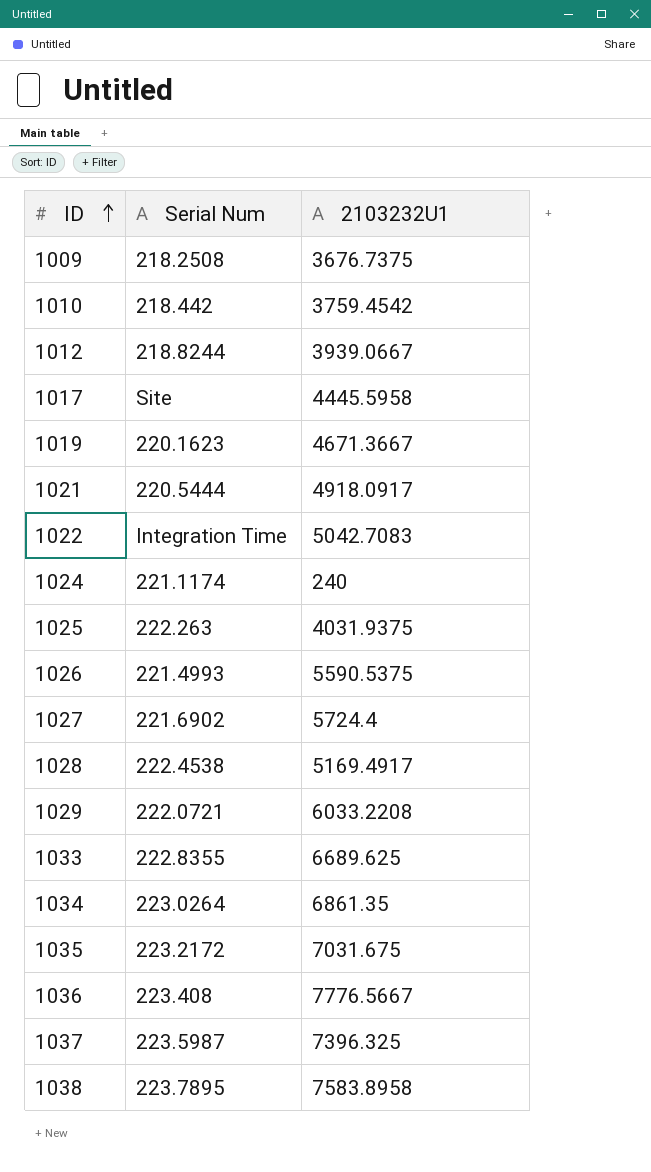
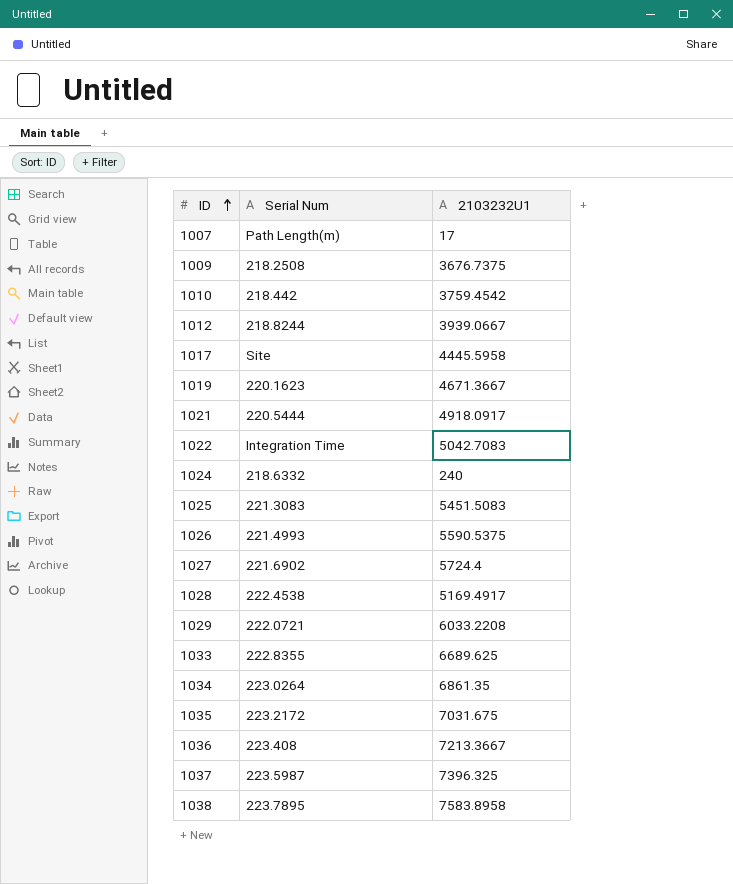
row 1007: none -> Path Length(m) | 17
1024 | Serial Num: 221.1174 -> 218.6332
1025 | Serial Num: 222.263 -> 221.3083
1025 | 2103232U1: 4031.9375 -> 5451.5083
1036 | 2103232U1: 7776.5667 -> 7213.3667

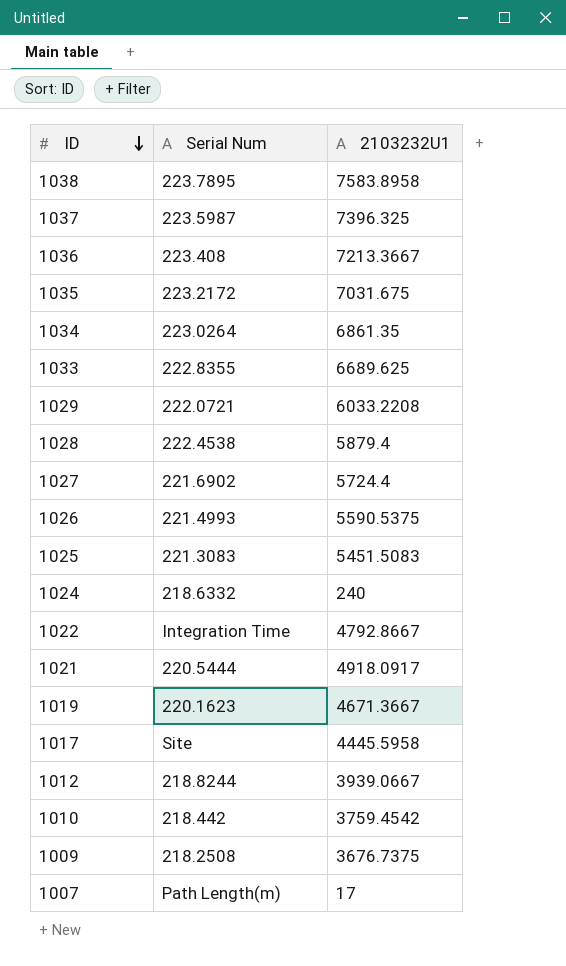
row order: ID ascending -> ID descending
1028 | 2103232U1: 5169.4917 -> 5879.4
1022 | 2103232U1: 5042.7083 -> 4792.8667

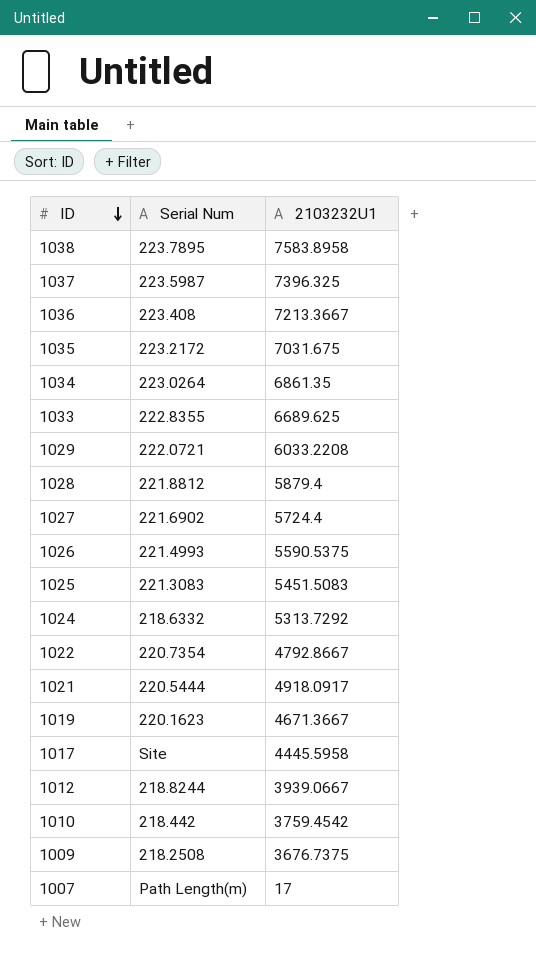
1028 | Serial Num: 222.4538 -> 221.8812
1024 | 2103232U1: 240 -> 5313.7292
1022 | Serial Num: Integration Time -> 220.7354

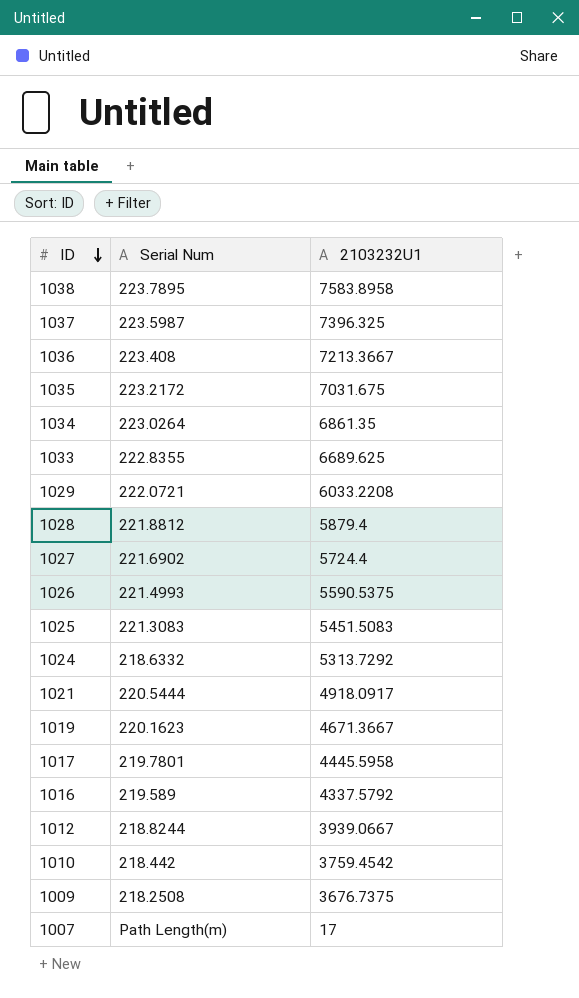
row 1022: 220.7354 | 4792.8667 -> none
1017 | Serial Num: Site -> 219.7801
row 1016: none -> 219.589 | 4337.5792

